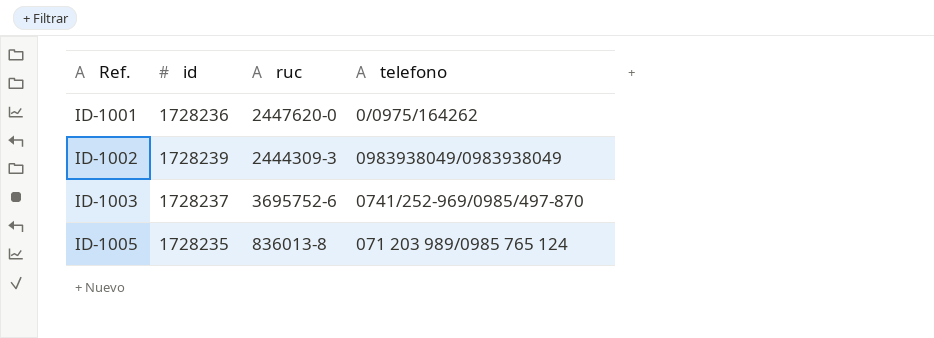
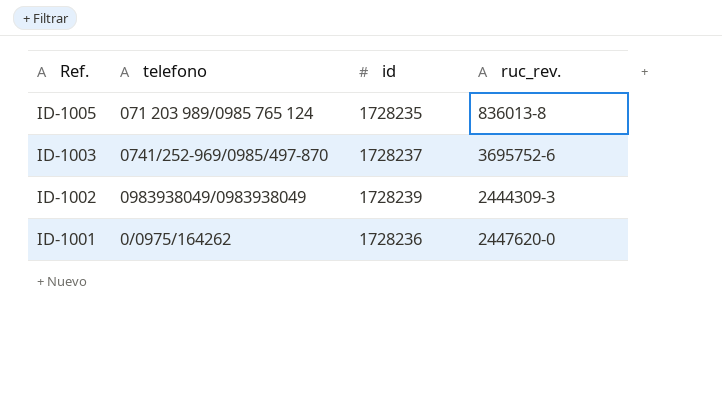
row order: Ref. ascending -> Ref. descending
column telefono | position: 4 -> 2
column name: ruc -> ruc_rev.

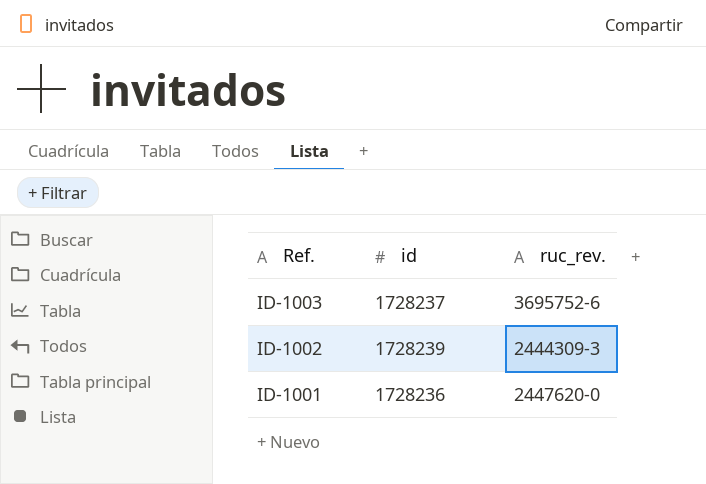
column telefono | position: 2 -> none
row ID-1005: 071 203 989/0985 765 124 | 1728235 | 836013-8 -> none

